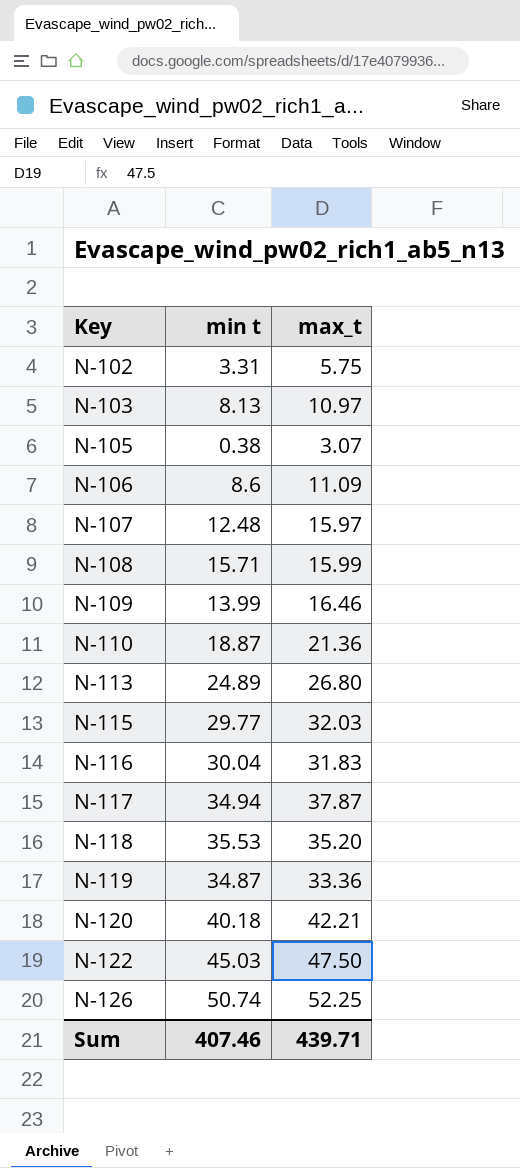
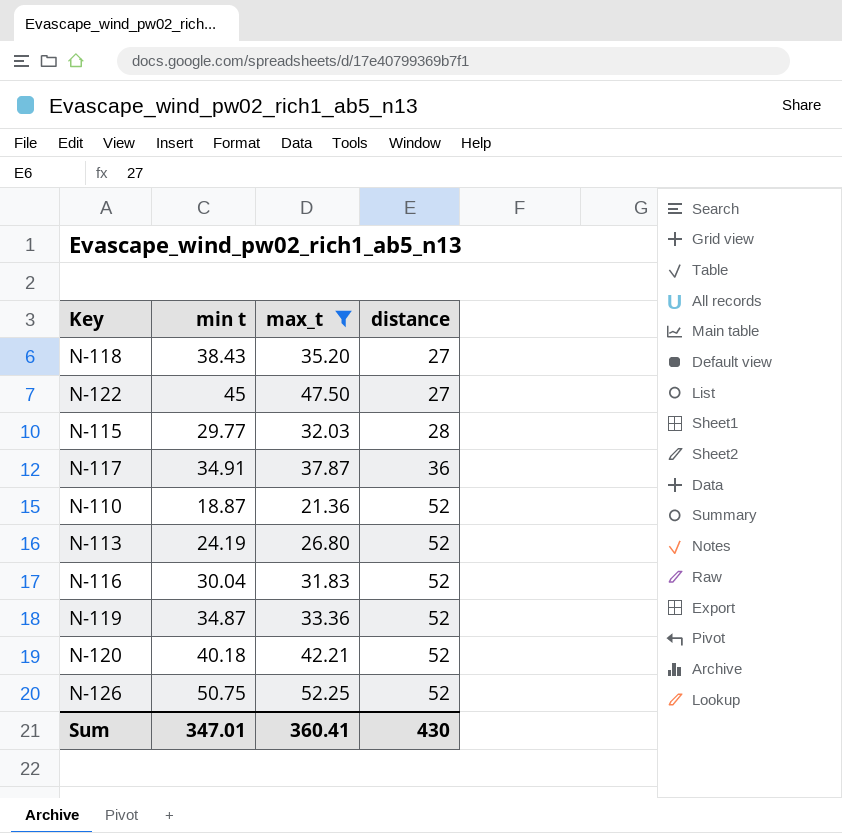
filter: none -> max_t >= 21.36
row order: Key ascending -> distance ascending
column distance | position: none -> 4
N-118 | min t: 35.53 -> 38.43
N-122 | min t: 45.03 -> 45
N-117 | min t: 34.94 -> 34.91
N-113 | min t: 24.89 -> 24.19
N-126 | min t: 50.74 -> 50.75
Sum | min t: 407.46 -> 347.01
Sum | max_t: 439.71 -> 360.41

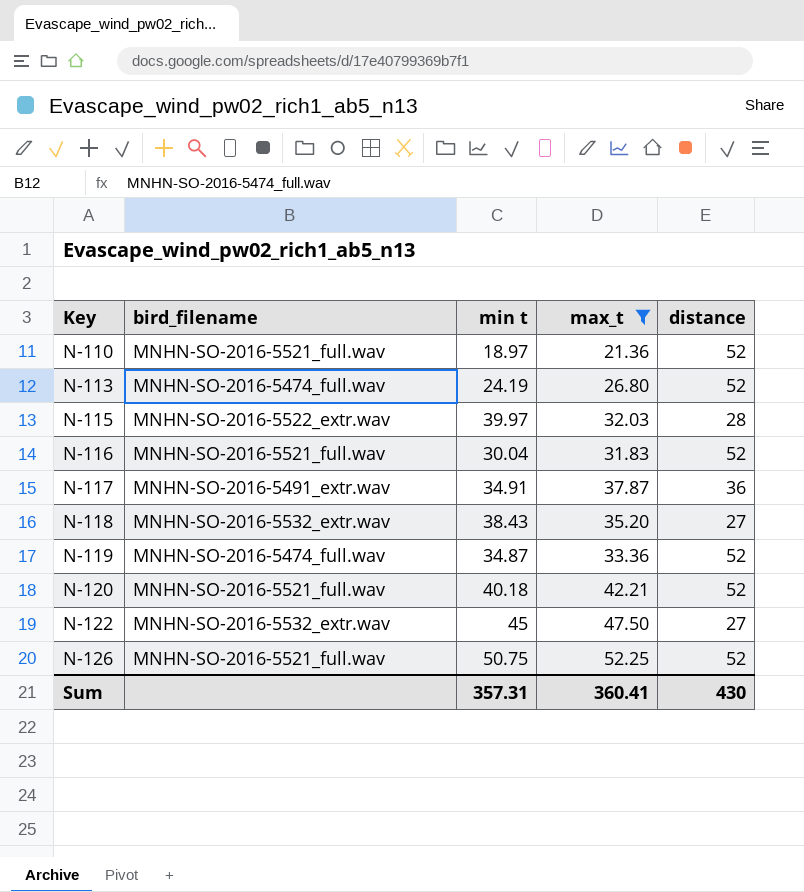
row order: distance ascending -> Key ascending
column bird_filename | position: none -> 2
N-110 | min t: 18.87 -> 18.97
N-115 | min t: 29.77 -> 39.97
Sum | min t: 347.01 -> 357.31

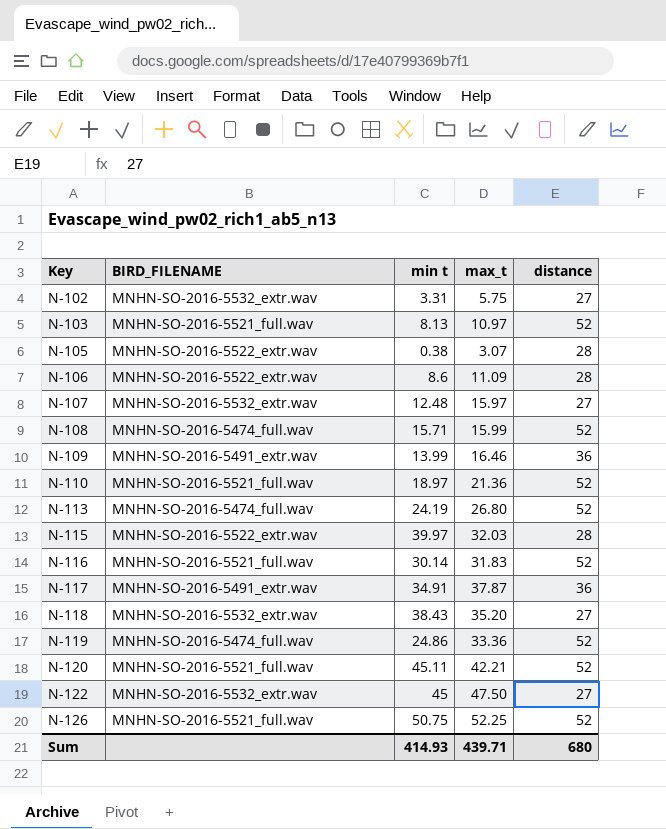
filter: max_t >= 21.36 -> none
column name: bird_filename -> BIRD_FILENAME
N-116 | min t: 30.04 -> 30.14
N-119 | min t: 34.87 -> 24.86
N-120 | min t: 40.18 -> 45.11
Sum | min t: 357.31 -> 414.93
Sum | max_t: 360.41 -> 439.71
Sum | distance: 430 -> 680

